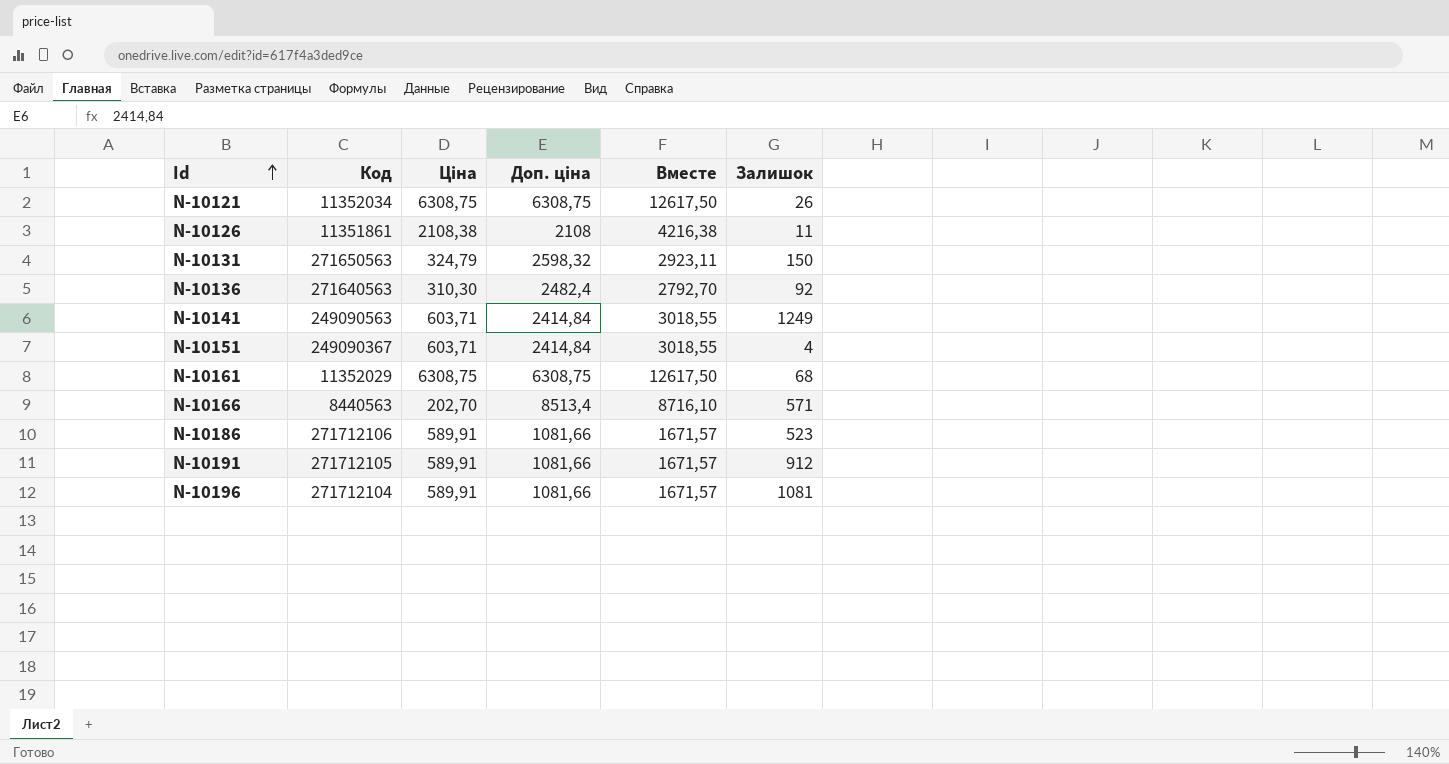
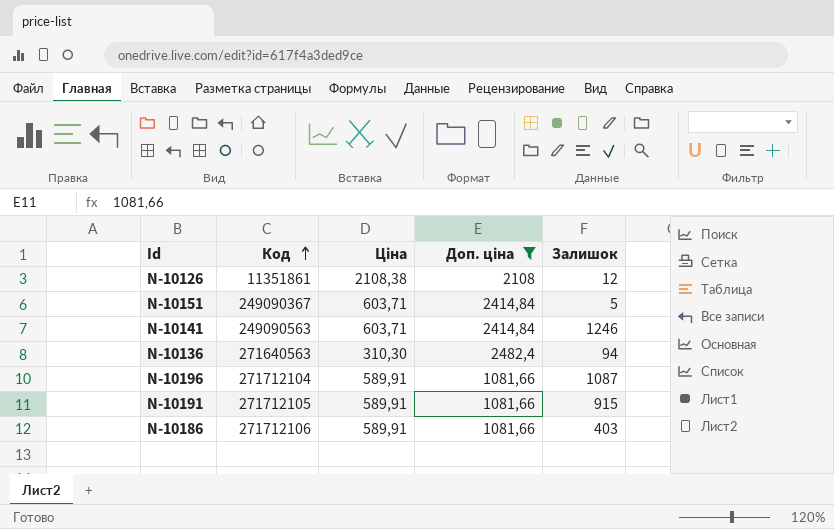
filter: none -> Доп. ціна <= 2482,4
row order: Id ascending -> Код ascending
column Вместе | formula: [Ціна] + [Доп. ціна] -> none
N-10126 | Залишок: 11 -> 12
N-10151 | Залишок: 4 -> 5
N-10141 | Залишок: 1249 -> 1246
N-10136 | Залишок: 92 -> 94
N-10196 | Залишок: 1081 -> 1087
N-10191 | Залишок: 912 -> 915
N-10186 | Залишок: 523 -> 403

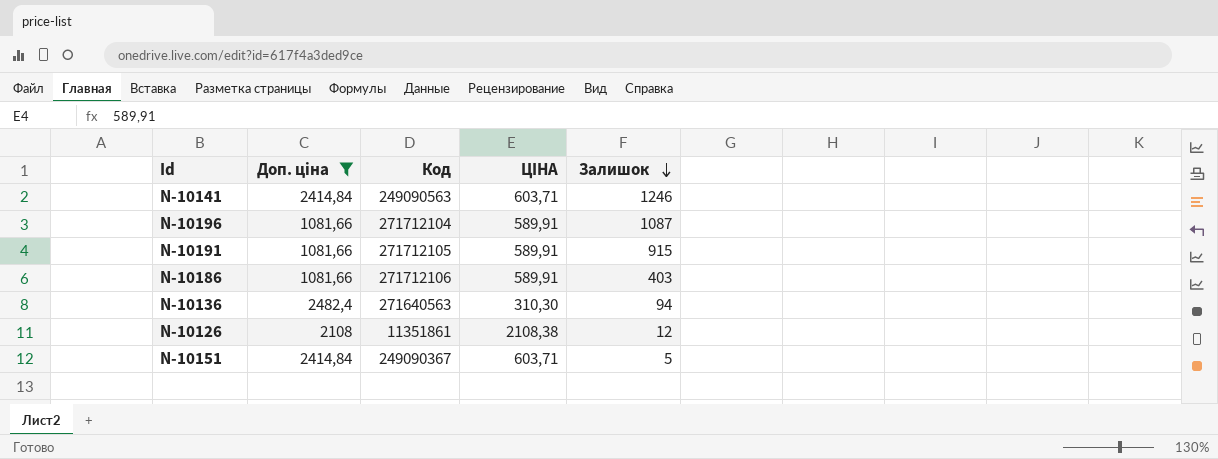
row order: Код ascending -> Залишок descending
column Доп. ціна | position: 4 -> 2
column name: Ціна -> ЦІНА

